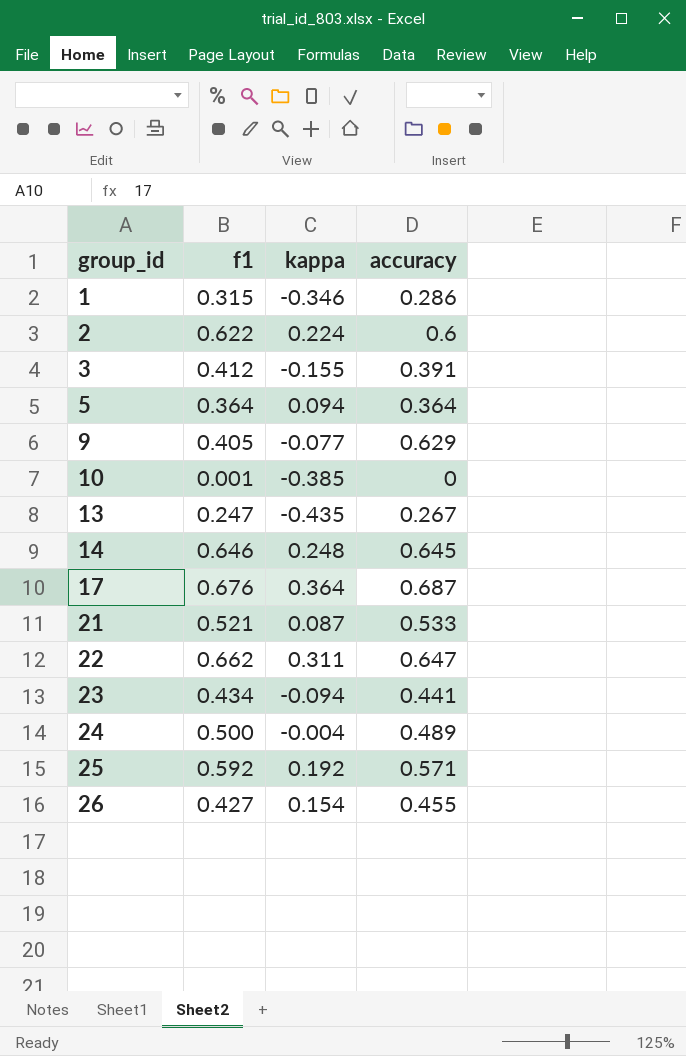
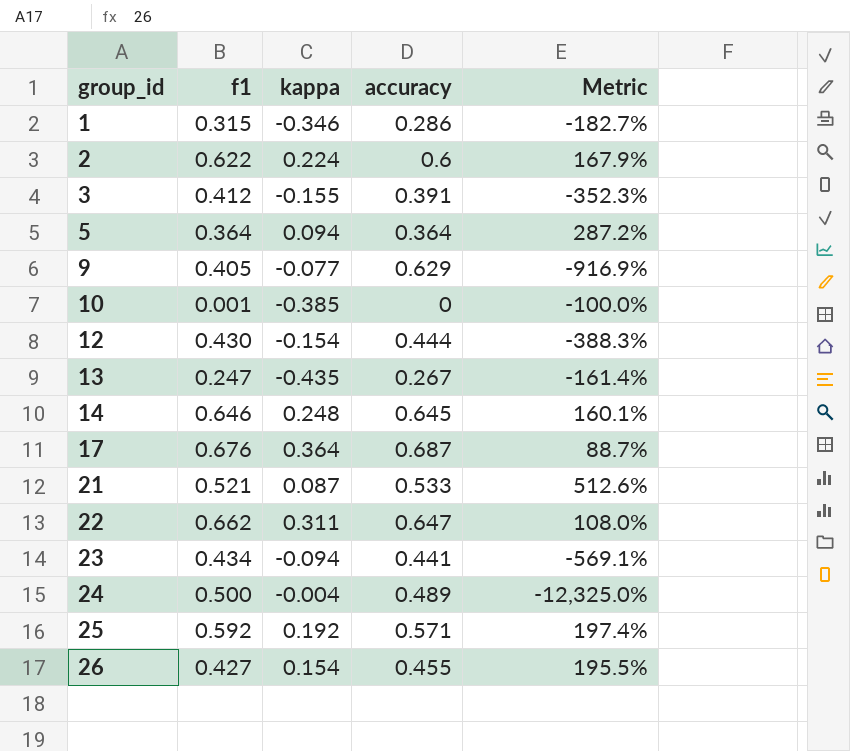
column Metric | formula: none -> ([accuracy] - [kappa]) / [kappa]
row 12: none -> 0.430 | -0.154 | 0.444 | -388.3%

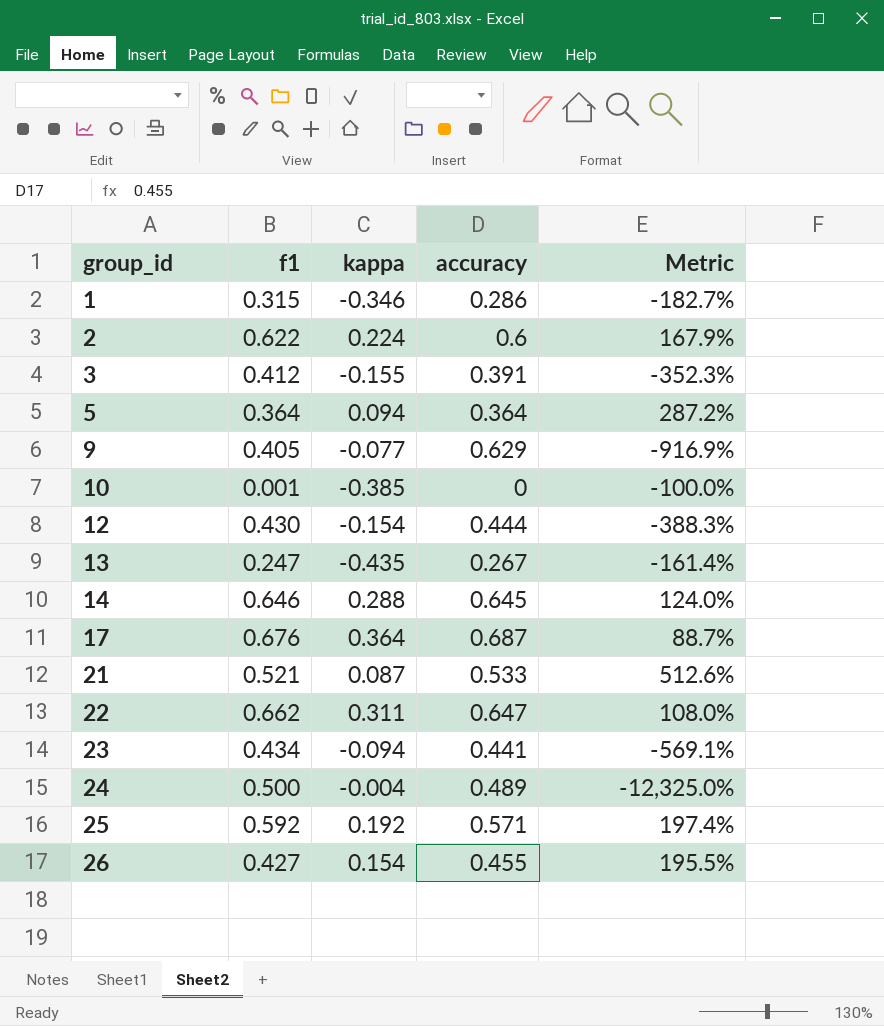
14 | kappa: 0.248 -> 0.288
14 | Metric: 160.1% -> 124.0%

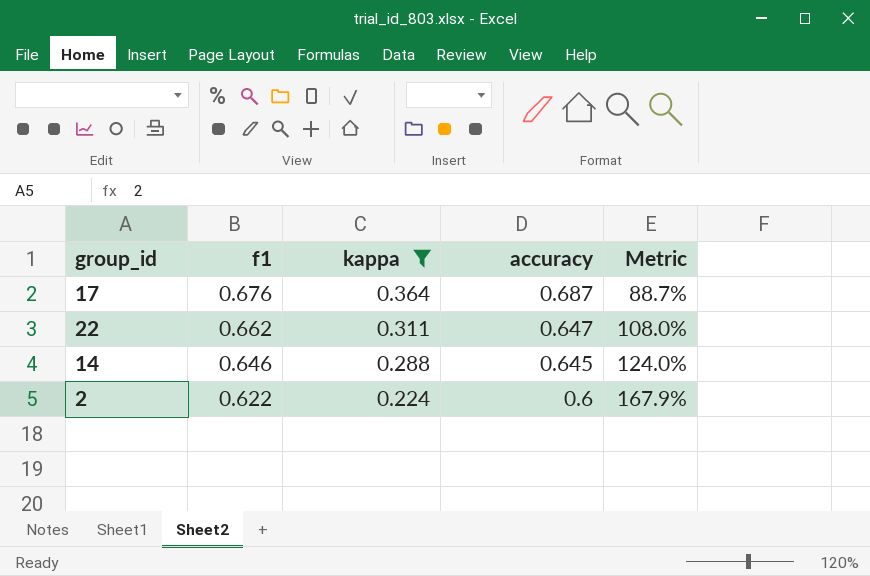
filter: none -> kappa >= 0.224
row order: group_id ascending -> f1 descending

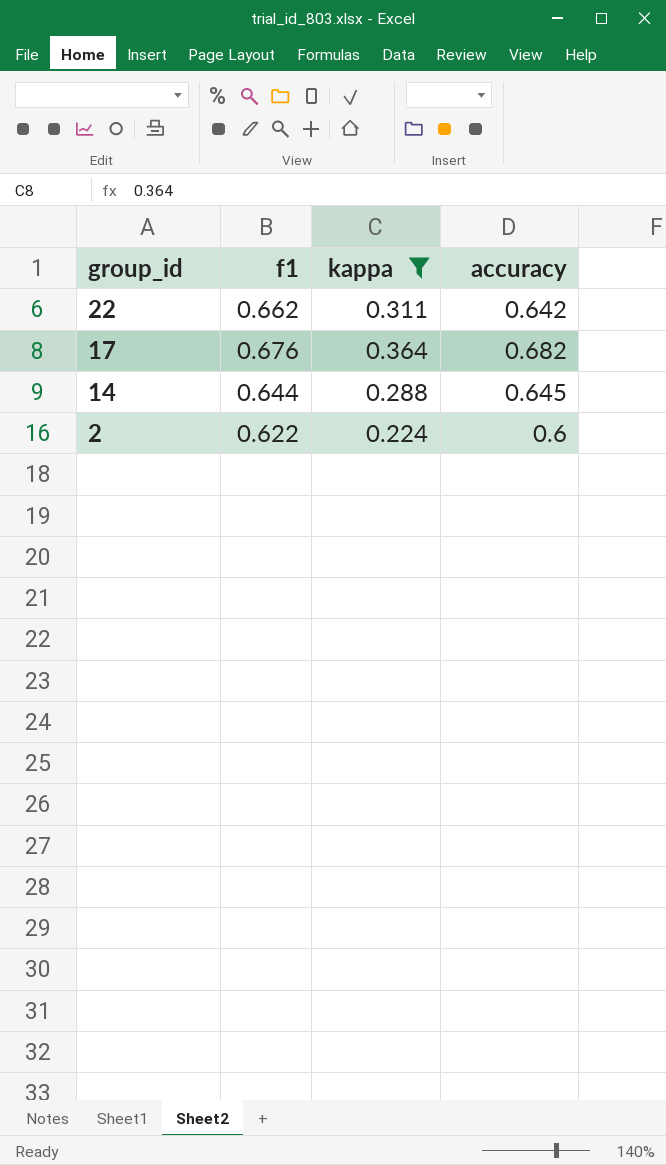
row order: f1 descending -> group_id descending
column Metric | formula: ([accuracy] - [kappa]) / [kappa] -> none
22 | accuracy: 0.647 -> 0.642
17 | accuracy: 0.687 -> 0.682
14 | f1: 0.646 -> 0.644

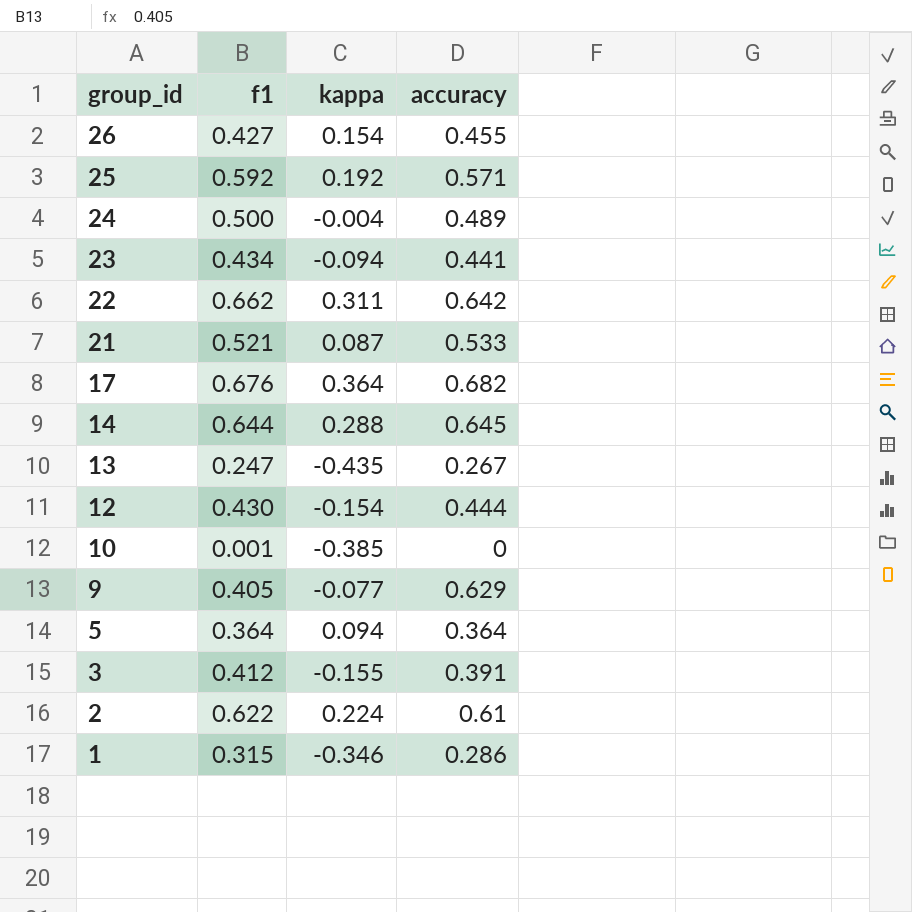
filter: kappa >= 0.224 -> none
2 | accuracy: 0.6 -> 0.61

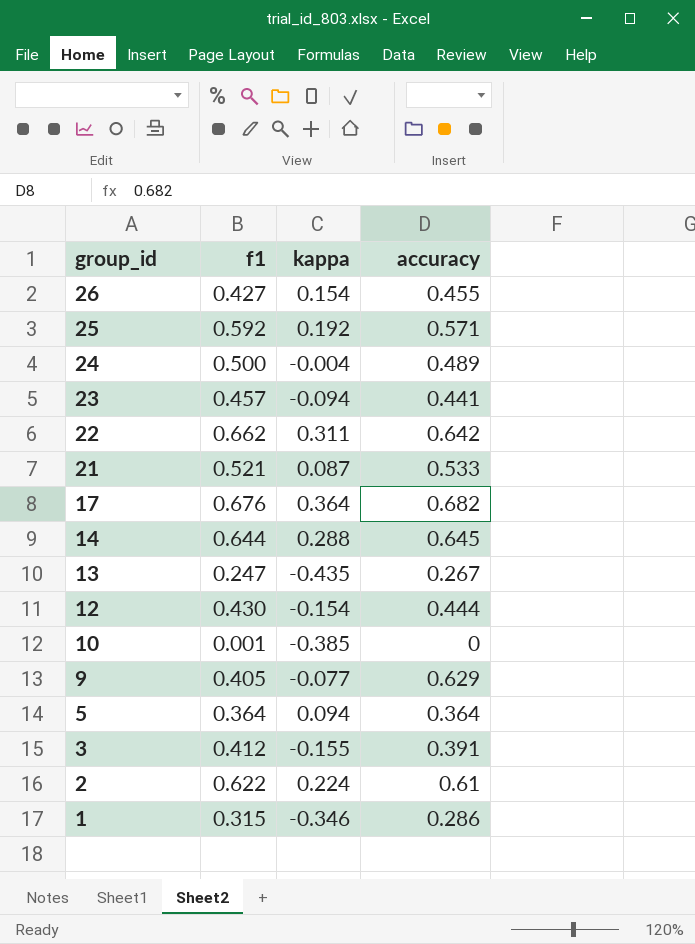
23 | f1: 0.434 -> 0.457

